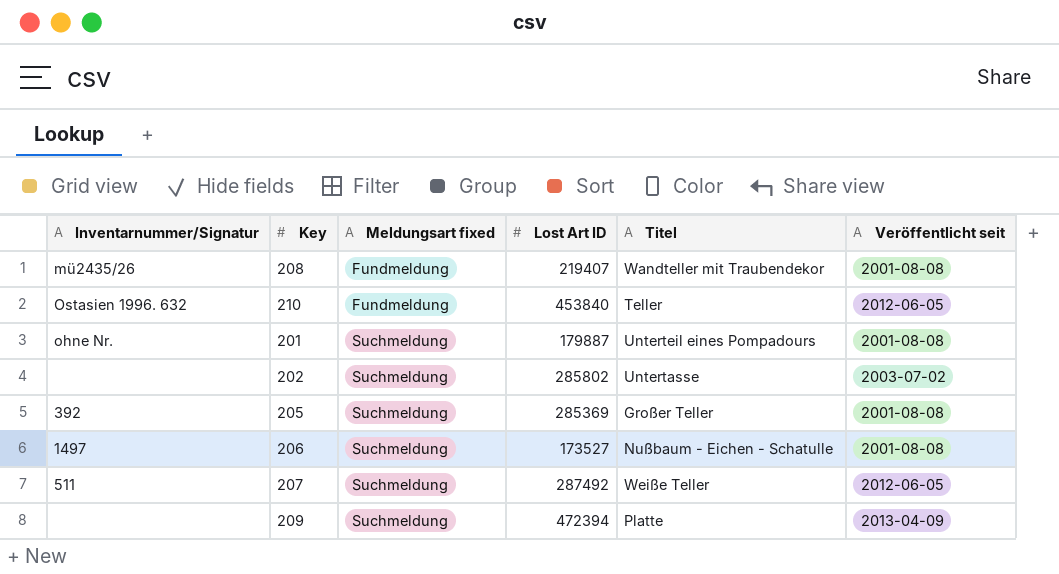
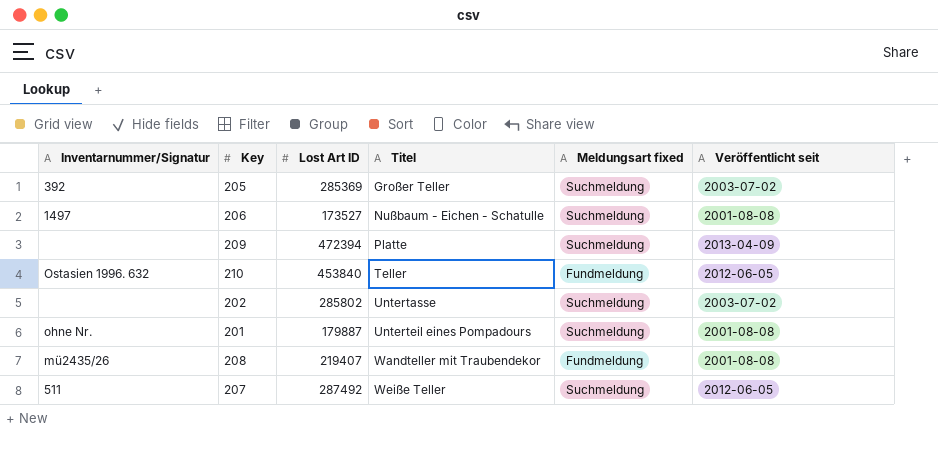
row order: Meldungsart fixed ascending -> Titel ascending
column Meldungsart fixed | position: 3 -> 5
205 | Veröffentlicht seit: 2001-08-08 -> 2003-07-02

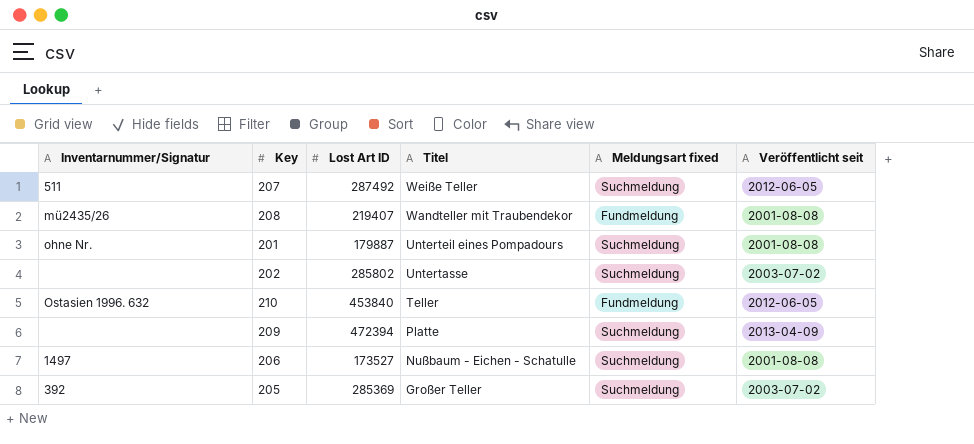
row order: Titel ascending -> Titel descending

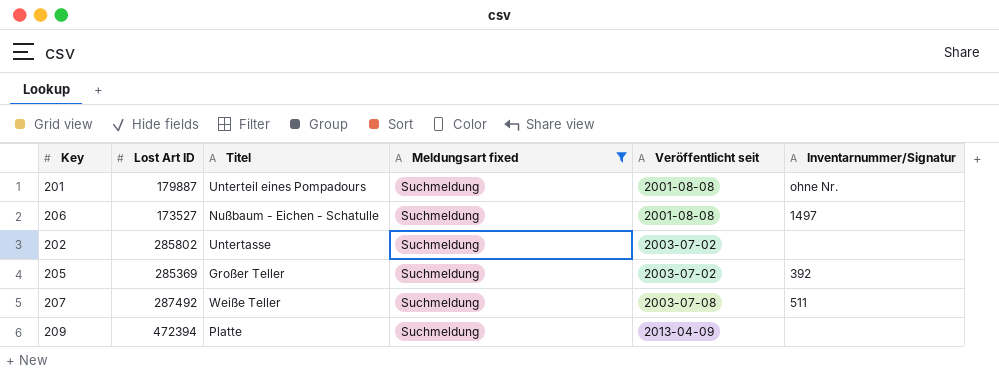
filter: none -> Meldungsart fixed = Suchmeldung
row order: Titel descending -> Veröffentlicht seit ascending
column Inventarnummer/Signatur | position: 1 -> 6
207 | Veröffentlicht seit: 2012-06-05 -> 2003-07-08

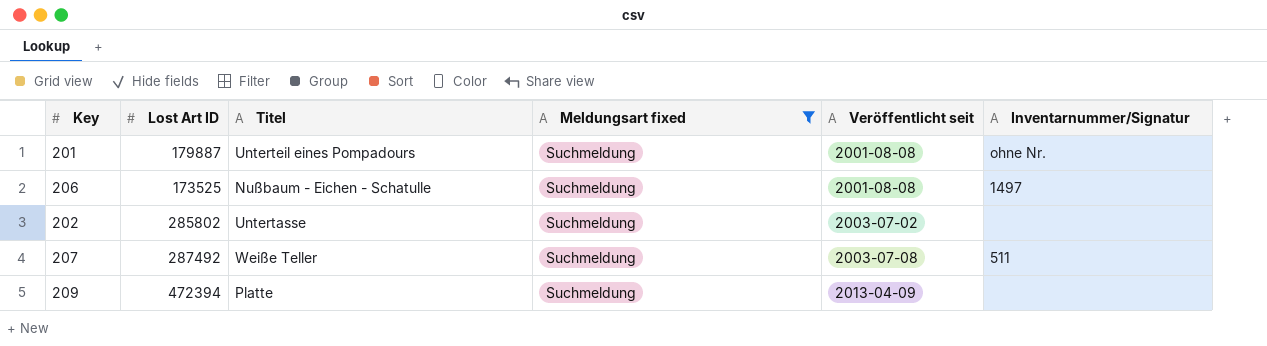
row 205: 285369 | Großer Teller | Suchmeldung | 2003-07-02 | 392 -> none
206 | Lost Art ID: 173527 -> 173525

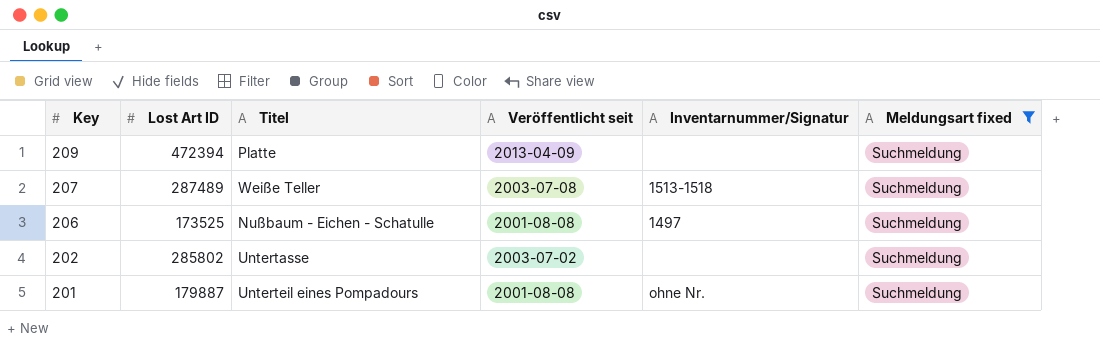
row order: Veröffentlicht seit ascending -> Key descending
column Meldungsart fixed | position: 4 -> 6
207 | Lost Art ID: 287492 -> 287489
207 | Inventarnummer/Signatur: 511 -> 1513-1518

